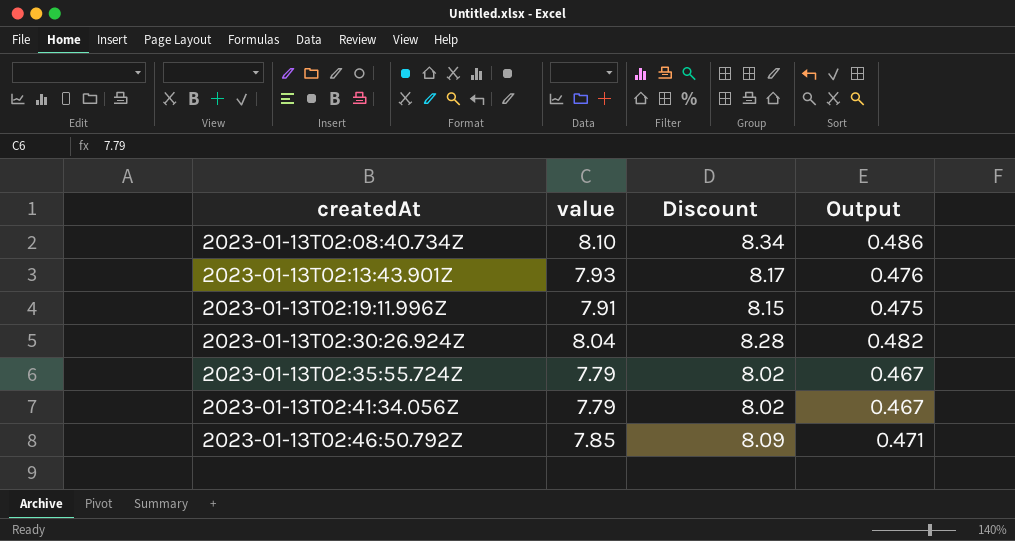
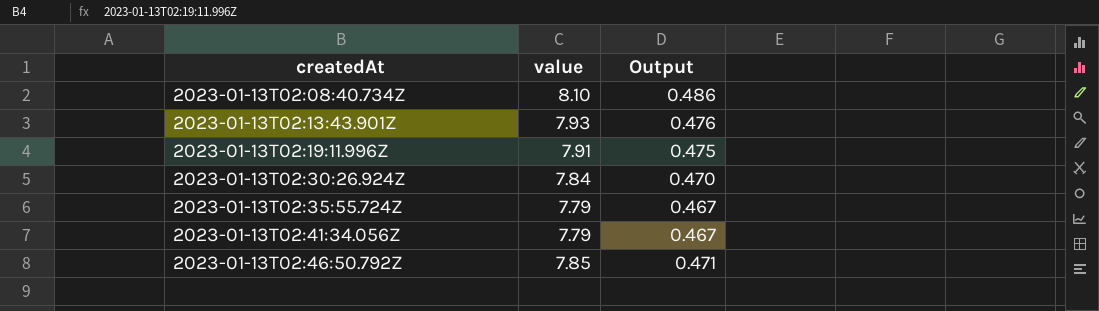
column Discount | formula: [value] * 1.03 -> none
2023-01-13T02:30:26.924Z | value: 8.04 -> 7.84
2023-01-13T02:30:26.924Z | Output: 0.482 -> 0.470

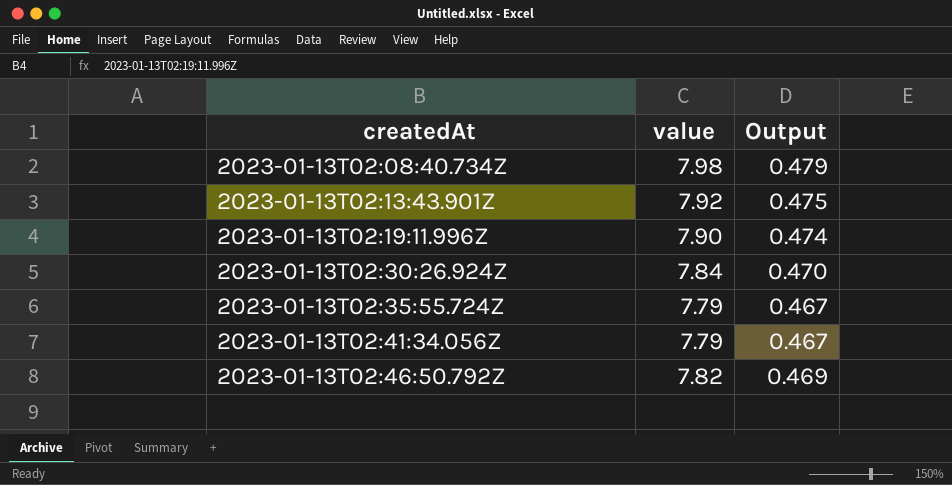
2023-01-13T02:08:40.734Z | value: 8.10 -> 7.98
2023-01-13T02:08:40.734Z | Output: 0.486 -> 0.479
2023-01-13T02:13:43.901Z | value: 7.93 -> 7.92
2023-01-13T02:13:43.901Z | Output: 0.476 -> 0.475
2023-01-13T02:19:11.996Z | value: 7.91 -> 7.90
2023-01-13T02:19:11.996Z | Output: 0.475 -> 0.474
2023-01-13T02:46:50.792Z | value: 7.85 -> 7.82
2023-01-13T02:46:50.792Z | Output: 0.471 -> 0.469

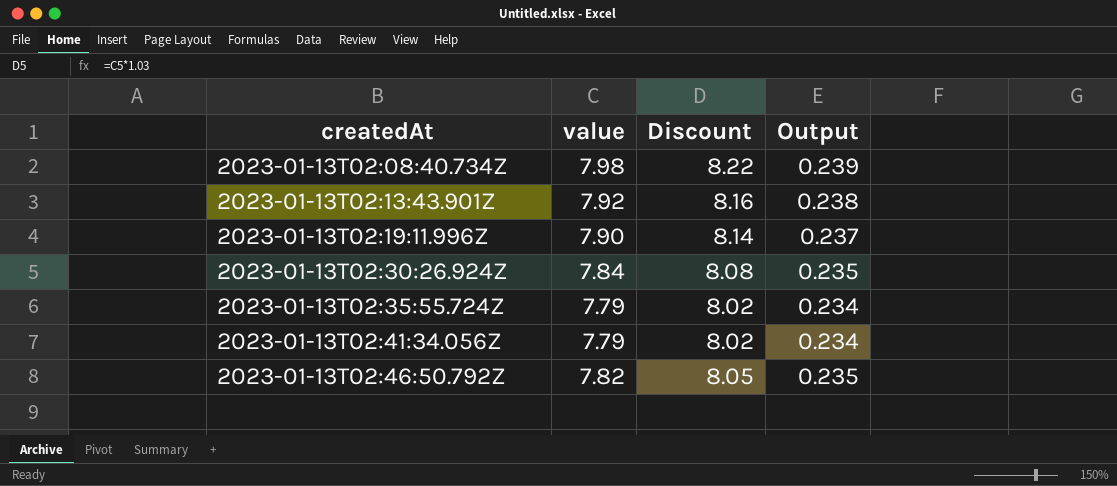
column Discount | formula: none -> [value] * 1.03
column Output | formula: [value] * 0.06 -> [value] * 0.03

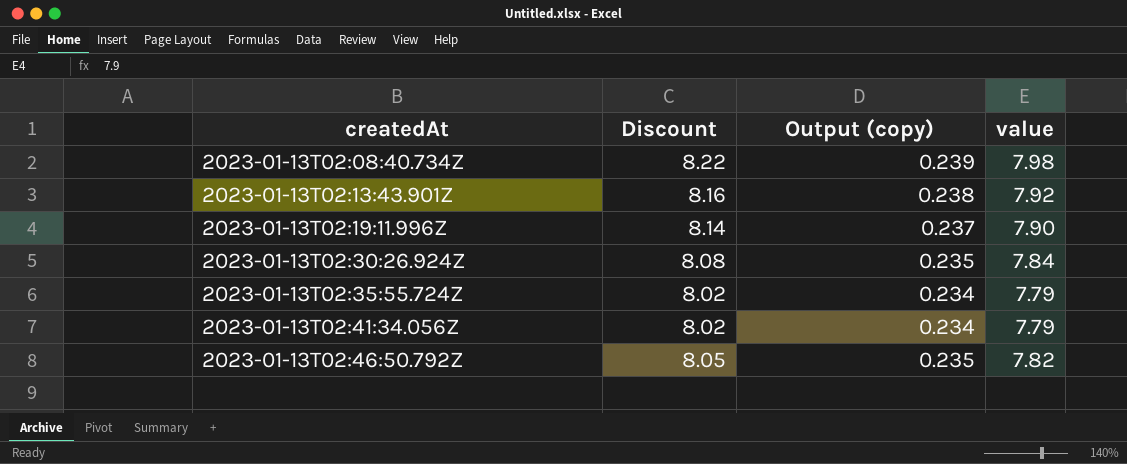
column name: Output -> Output (copy)
column value | position: 2 -> 4

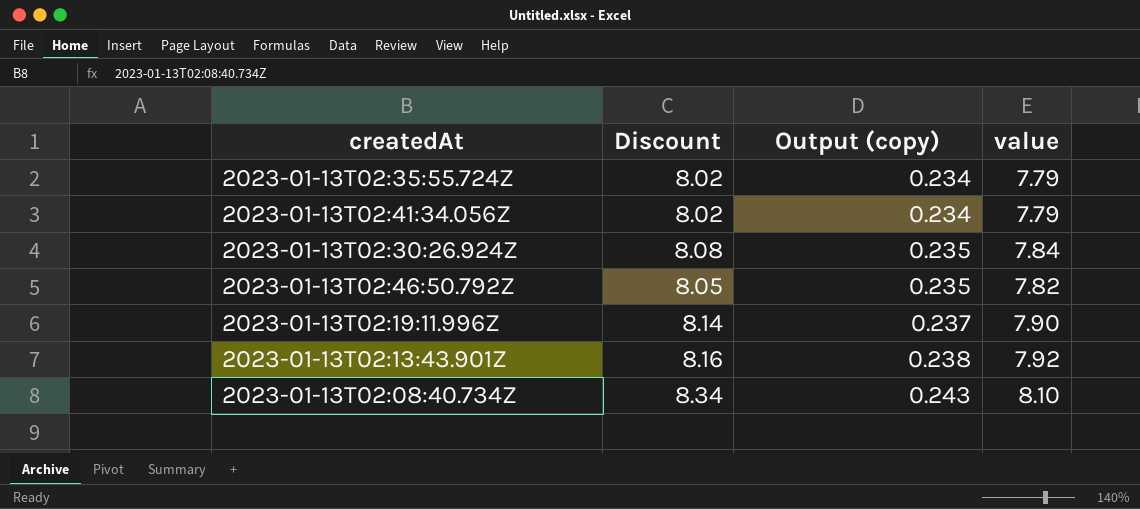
row order: createdAt ascending -> Output (copy) ascending
2023-01-13T02:08:40.734Z | Discount: 8.22 -> 8.34
2023-01-13T02:08:40.734Z | Output (copy): 0.239 -> 0.243
2023-01-13T02:08:40.734Z | value: 7.98 -> 8.10

